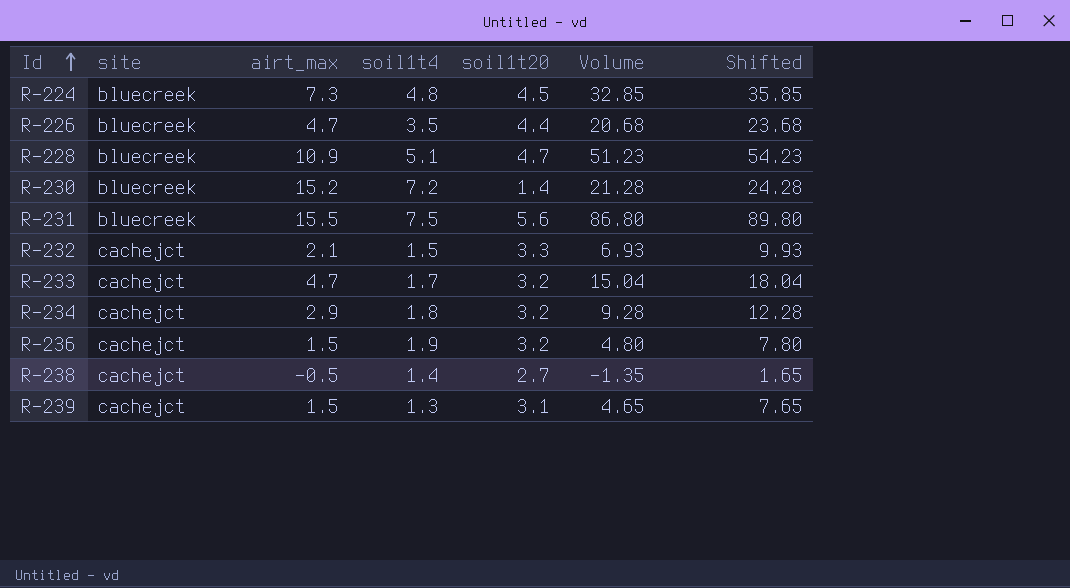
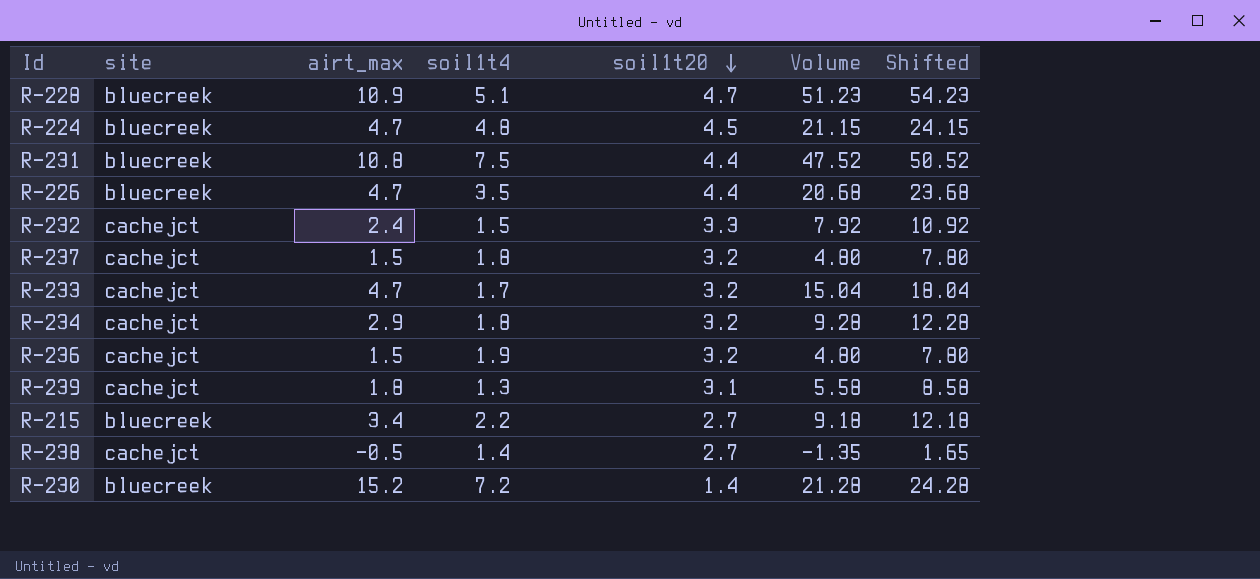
row order: Id ascending -> soil1t20 descending
R-224 | airt_max: 7.3 -> 4.7
R-224 | Volume: 32.85 -> 21.15
R-224 | Shifted: 35.85 -> 24.15
R-231 | airt_max: 15.5 -> 10.8
R-231 | soil1t20: 5.6 -> 4.4
R-231 | Volume: 86.80 -> 47.52
R-231 | Shifted: 89.80 -> 50.52
R-232 | airt_max: 2.1 -> 2.4
R-232 | Volume: 6.93 -> 7.92
R-232 | Shifted: 9.93 -> 10.92
row R-237: none -> cachejct | 1.5 | 1.8 | 3.2 | 4.80 | 7.80
R-239 | airt_max: 1.5 -> 1.8
R-239 | Volume: 4.65 -> 5.58
R-239 | Shifted: 7.65 -> 8.58
row R-215: none -> bluecreek | 3.4 | 2.2 | 2.7 | 9.18 | 12.18

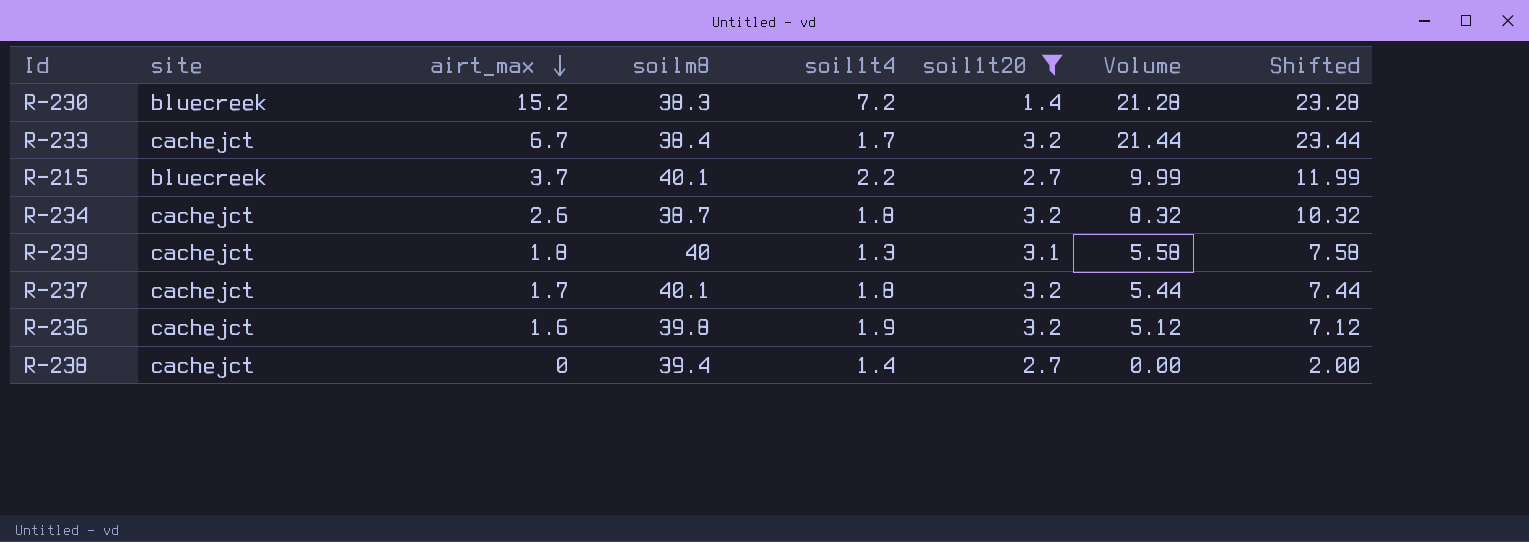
filter: none -> soil1t20 <= 3.2
row order: soil1t20 descending -> airt_max descending
column soilm8 | position: none -> 4
column Shifted | formula: [Volume] + 3 -> [Volume] + 2
R-233 | airt_max: 4.7 -> 6.7
R-233 | Volume: 15.04 -> 21.44
R-215 | airt_max: 3.4 -> 3.7
R-215 | Volume: 9.18 -> 9.99
R-234 | airt_max: 2.9 -> 2.6
R-234 | Volume: 9.28 -> 8.32
R-237 | airt_max: 1.5 -> 1.7
R-237 | Volume: 4.80 -> 5.44
R-236 | airt_max: 1.5 -> 1.6
R-236 | Volume: 4.80 -> 5.12
R-238 | airt_max: -0.5 -> 0
R-238 | Volume: -1.35 -> 0.00

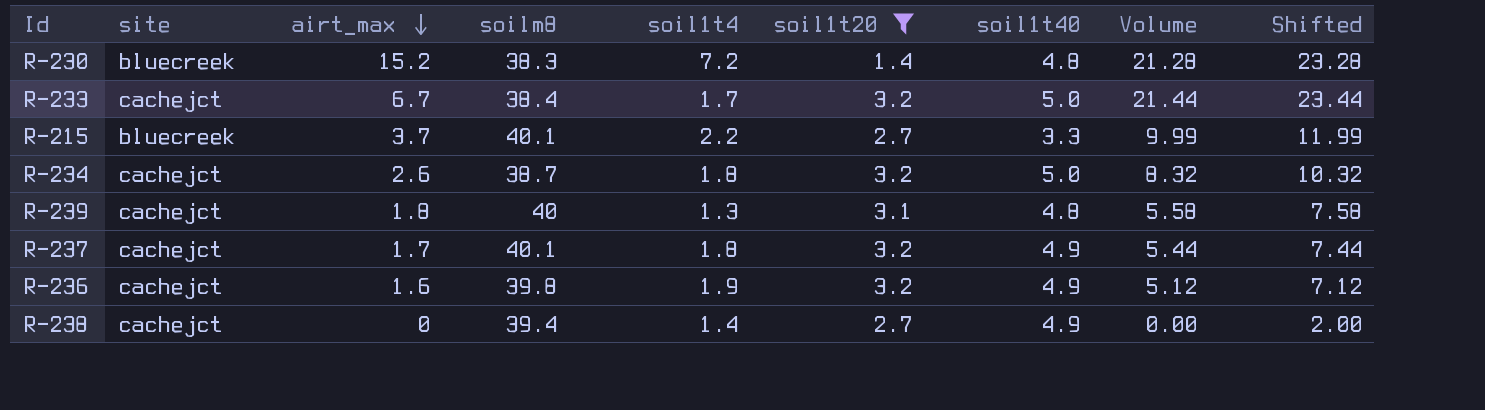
column soil1t40 | position: none -> 7

